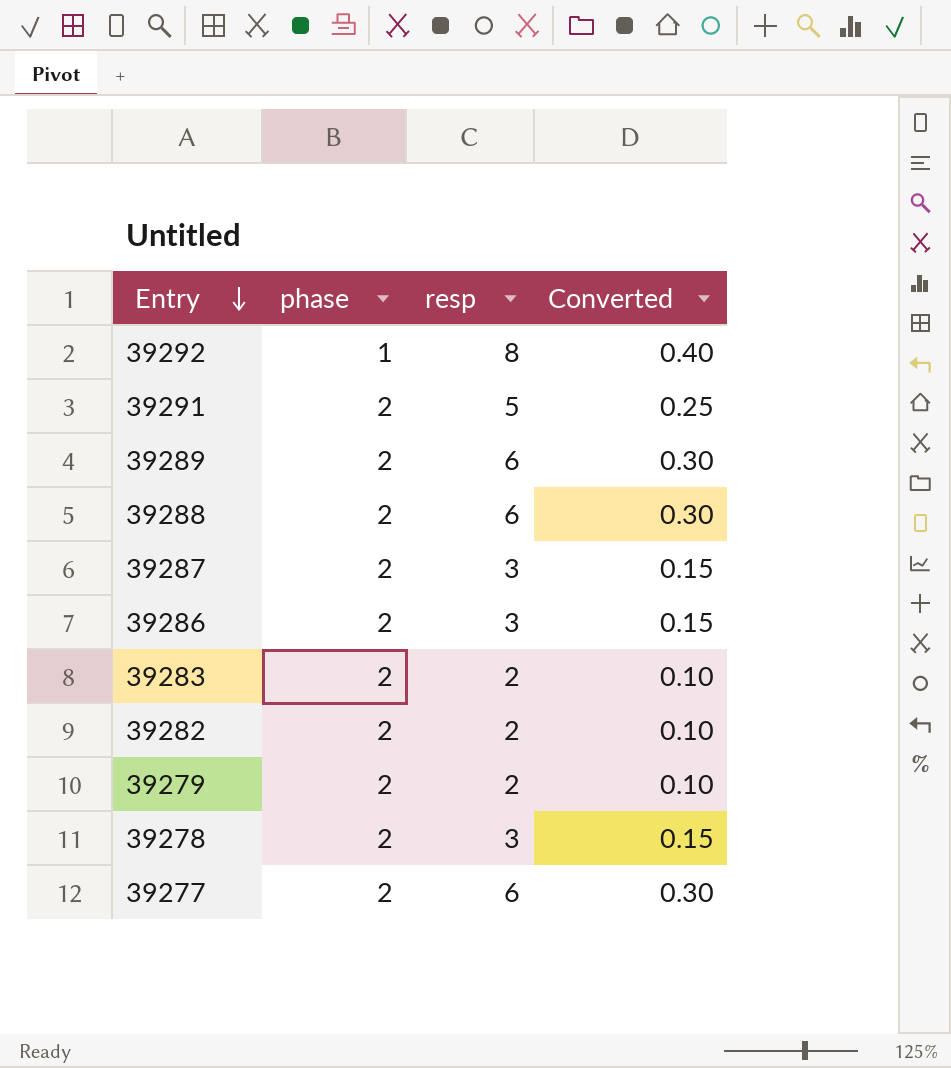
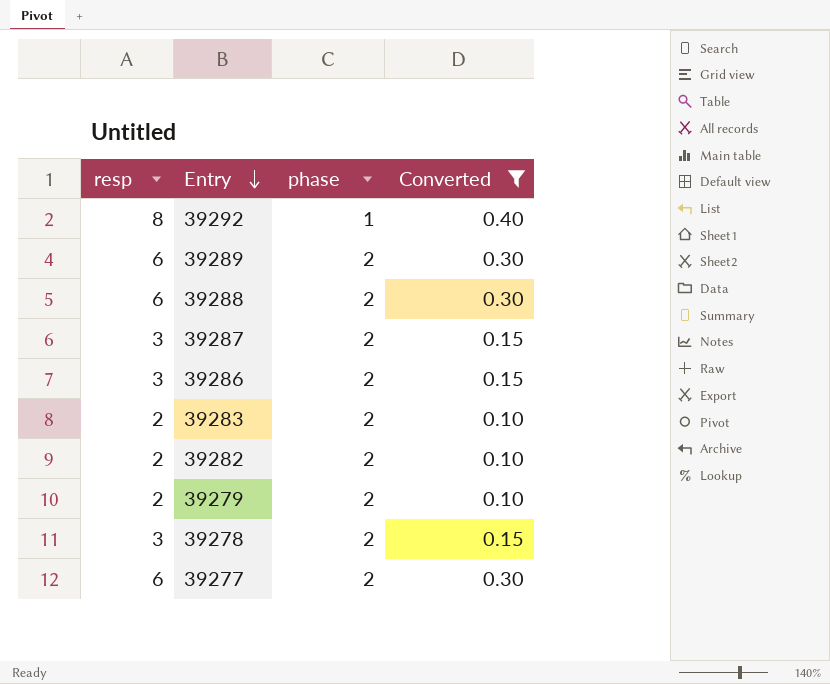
filter: none -> Converted != 0.25
column resp | position: 3 -> 1

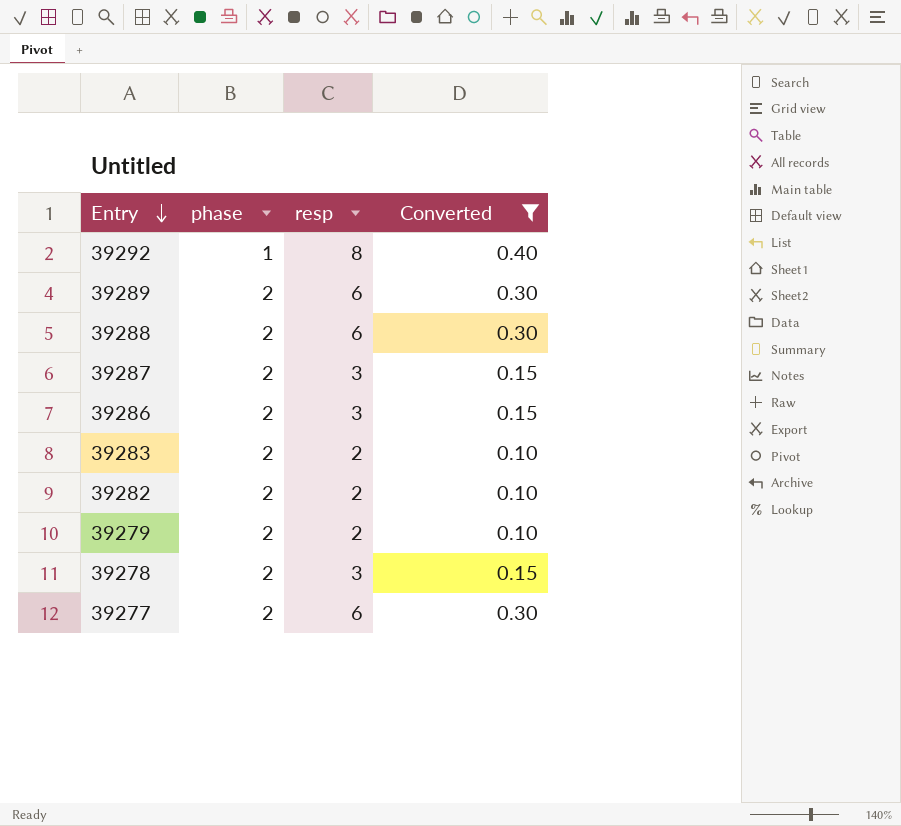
column resp | position: 1 -> 3

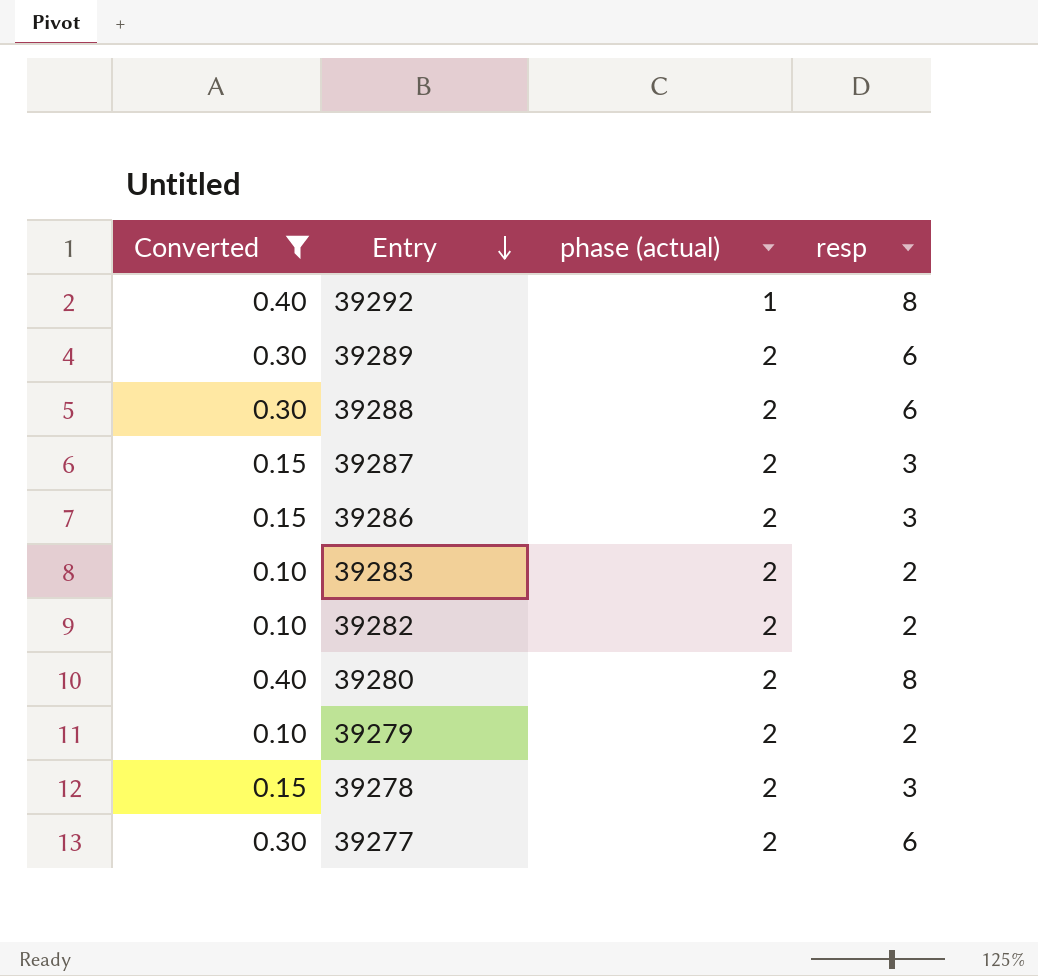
column Converted | position: 4 -> 1
column name: phase -> phase (actual)
row 39280: none -> 0.40 | 2 | 8

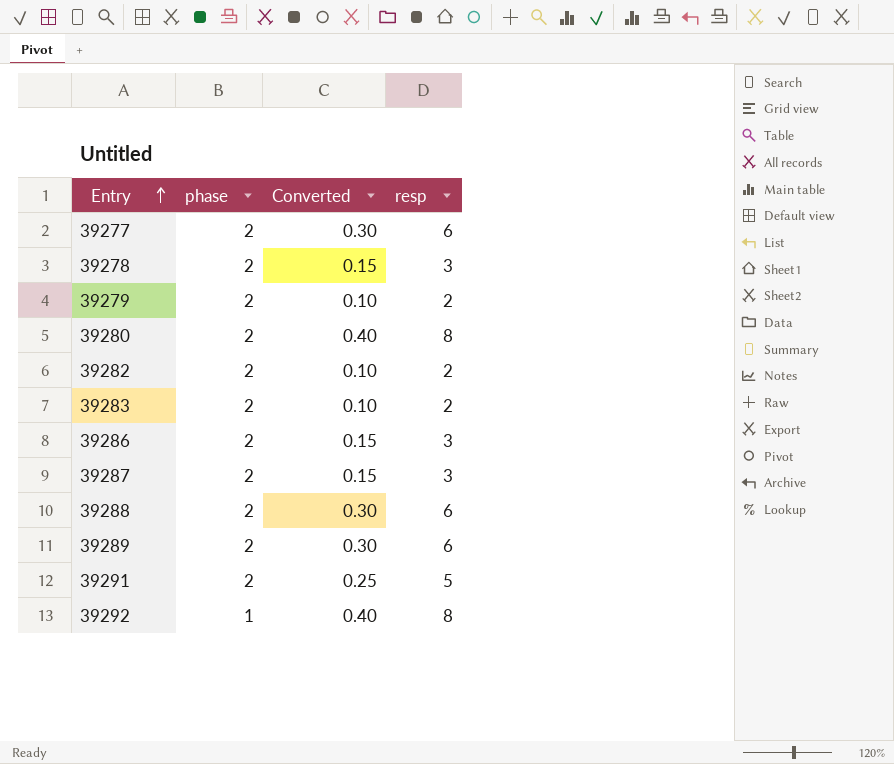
filter: Converted != 0.25 -> none
row order: Entry descending -> Entry ascending
column name: phase (actual) -> phase
column Converted | position: 1 -> 3

